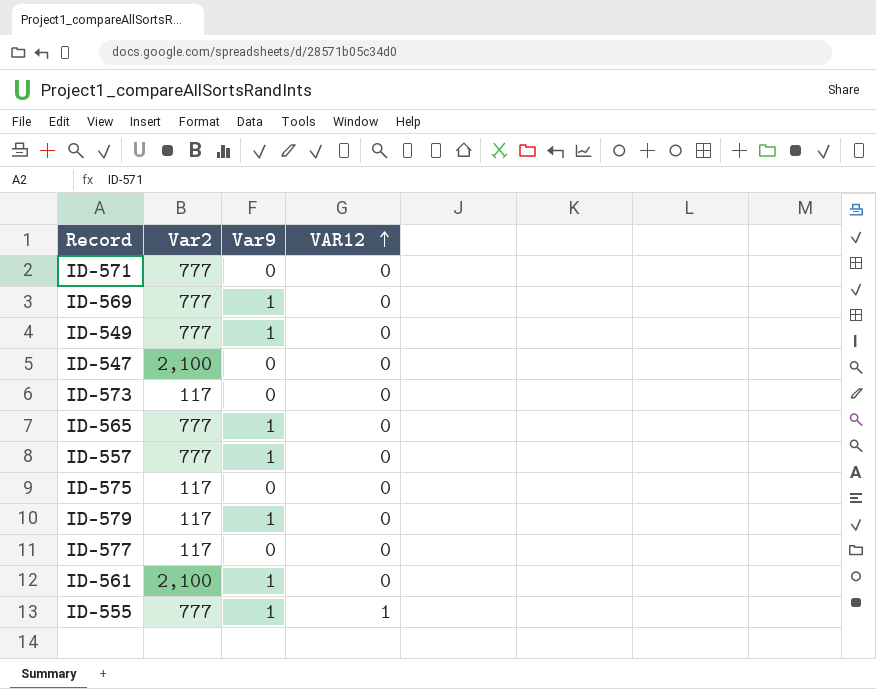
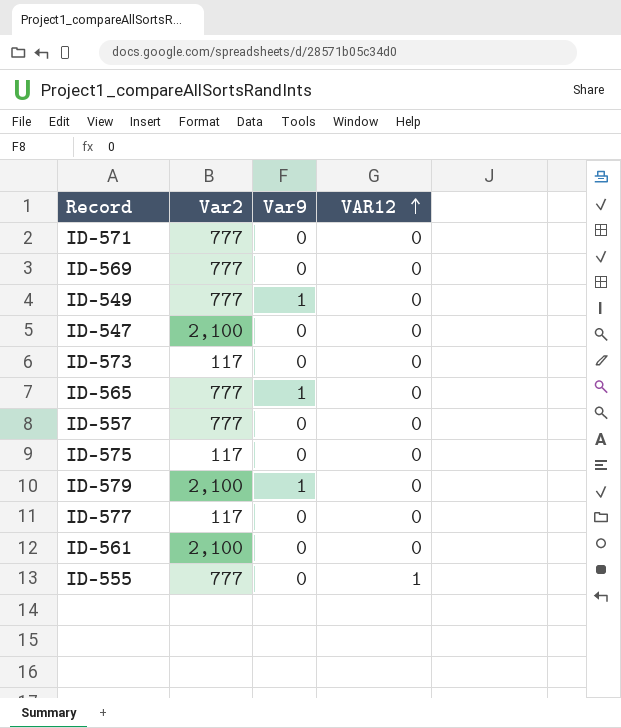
ID-569 | Var9: 1 -> 0
ID-557 | Var9: 1 -> 0
ID-579 | Var2: 117 -> 2,100
ID-561 | Var9: 1 -> 0
ID-555 | Var9: 1 -> 0

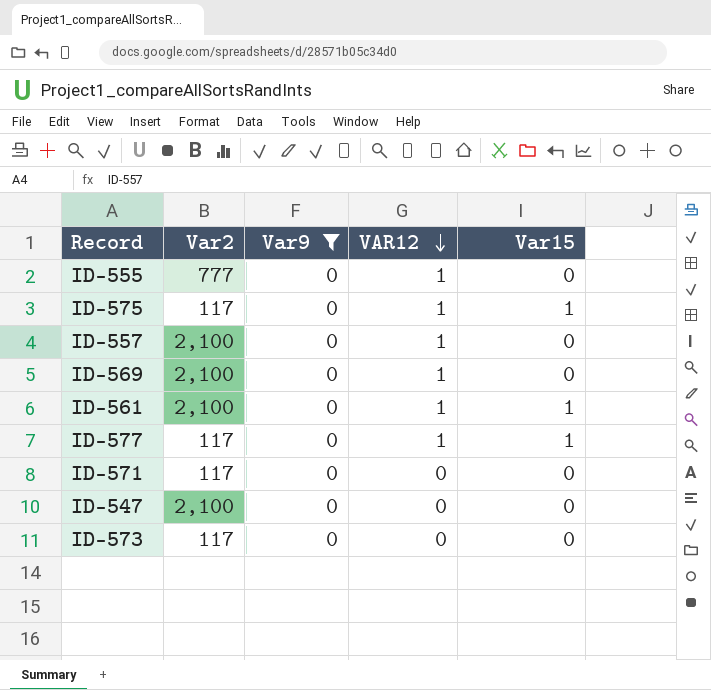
filter: none -> Var9 = 0
row order: VAR12 ascending -> VAR12 descending
column Var15 | position: none -> 5
ID-575 | VAR12: 0 -> 1
ID-557 | Var2: 777 -> 2,100
ID-557 | VAR12: 0 -> 1
ID-569 | Var2: 777 -> 2,100
ID-569 | VAR12: 0 -> 1
ID-561 | VAR12: 0 -> 1
ID-577 | VAR12: 0 -> 1
ID-571 | Var2: 777 -> 117

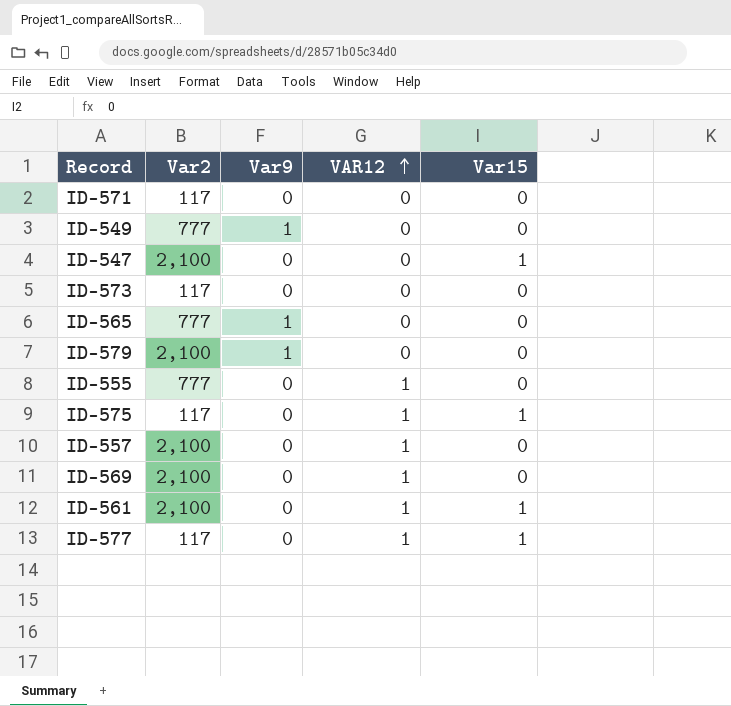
filter: Var9 = 0 -> none
row order: VAR12 descending -> VAR12 ascending
ID-547 | Var15: 0 -> 1

